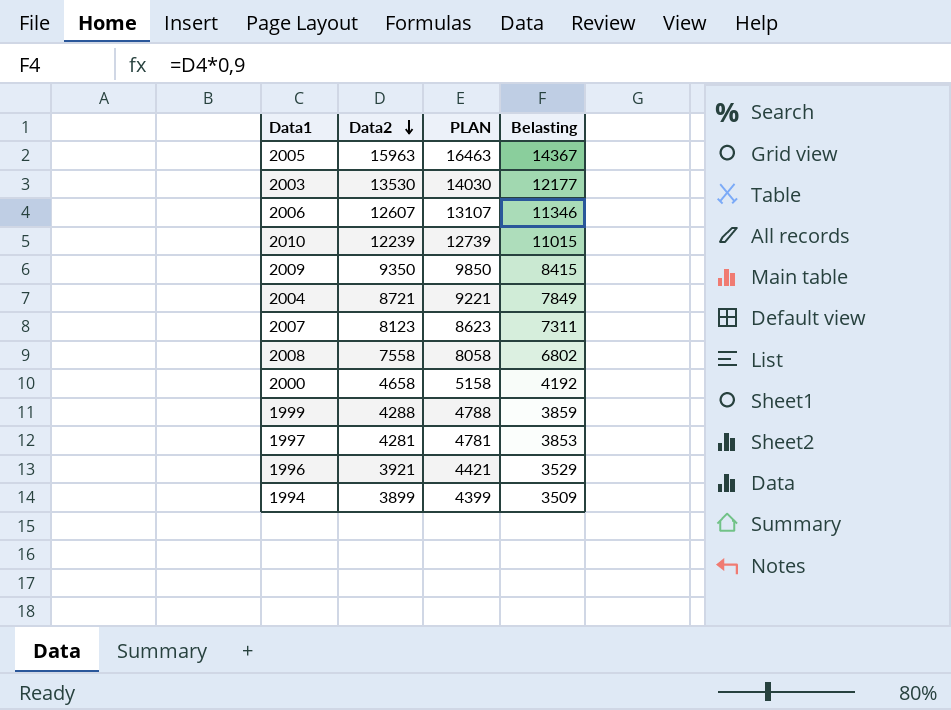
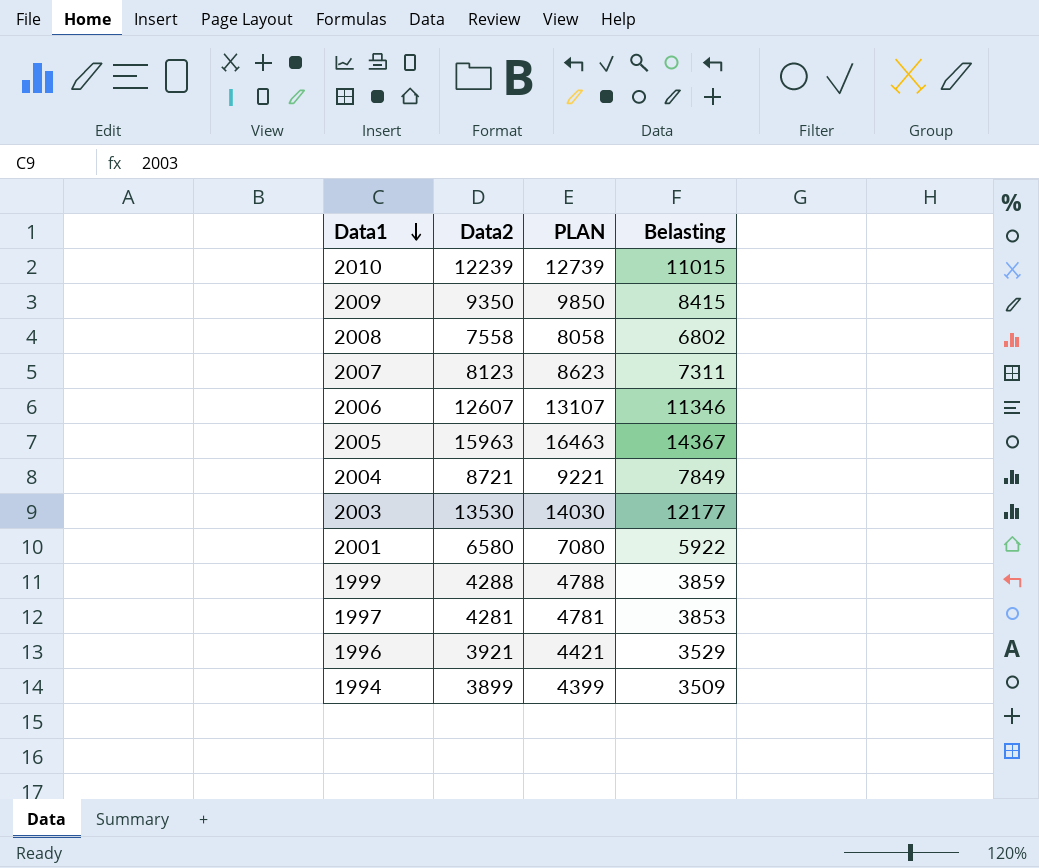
row order: Data2 descending -> Data1 descending
row 2000: 4658 | 5158 | 4192 -> none
row 2001: none -> 6580 | 7080 | 5922

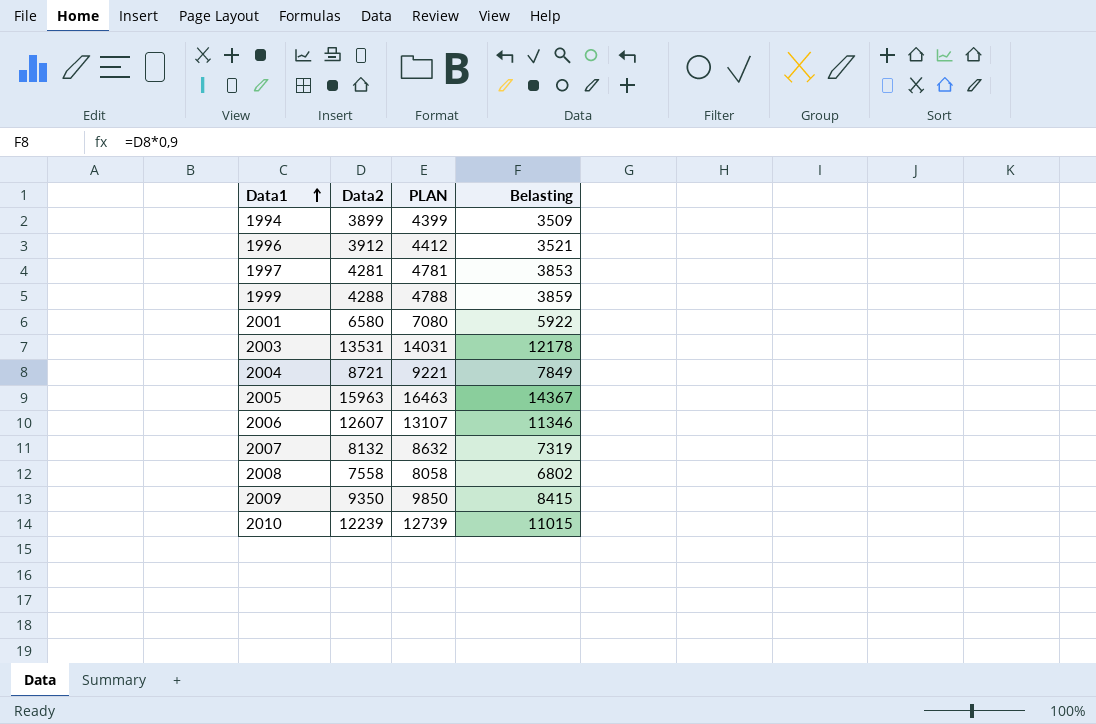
row order: Data1 descending -> Data1 ascending
1996 | Data2: 3921 -> 3912
1996 | PLAN: 4421 -> 4412
1996 | Belasting: 3529 -> 3521
2003 | Data2: 13530 -> 13531
2003 | PLAN: 14030 -> 14031
2003 | Belasting: 12177 -> 12178
2007 | Data2: 8123 -> 8132
2007 | PLAN: 8623 -> 8632
2007 | Belasting: 7311 -> 7319

